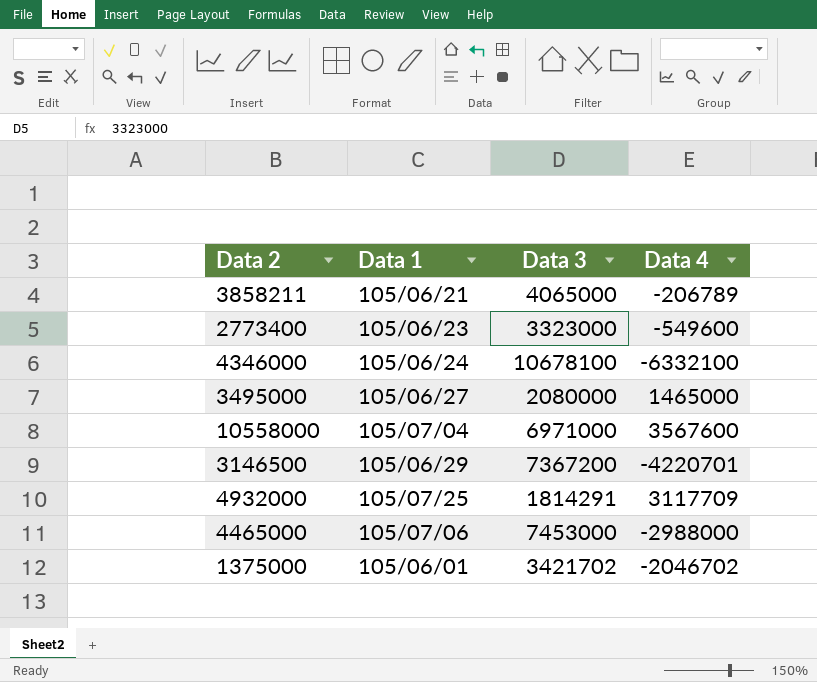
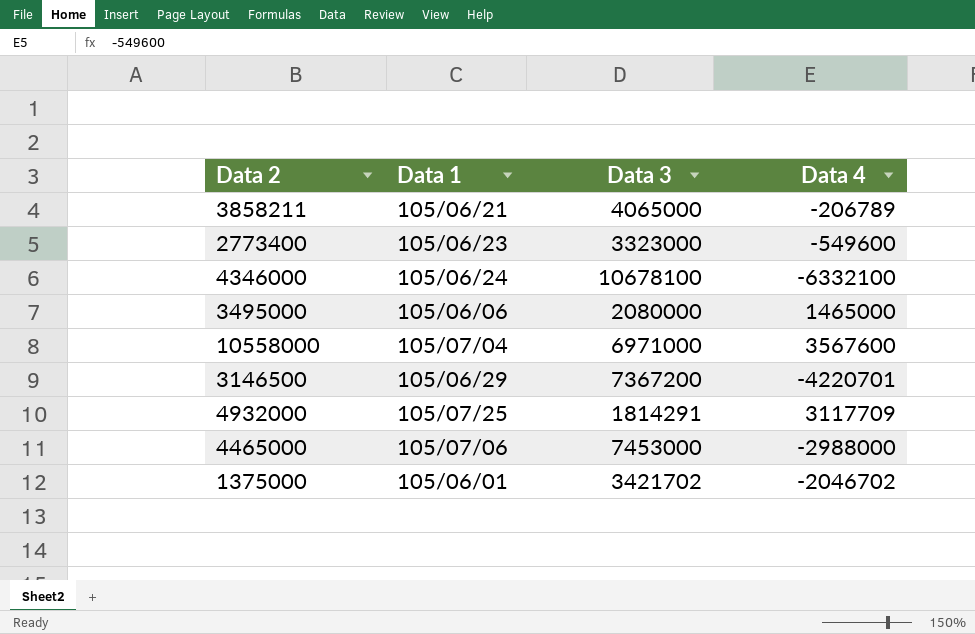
3495000 | Data 1: 105/06/27 -> 105/06/06

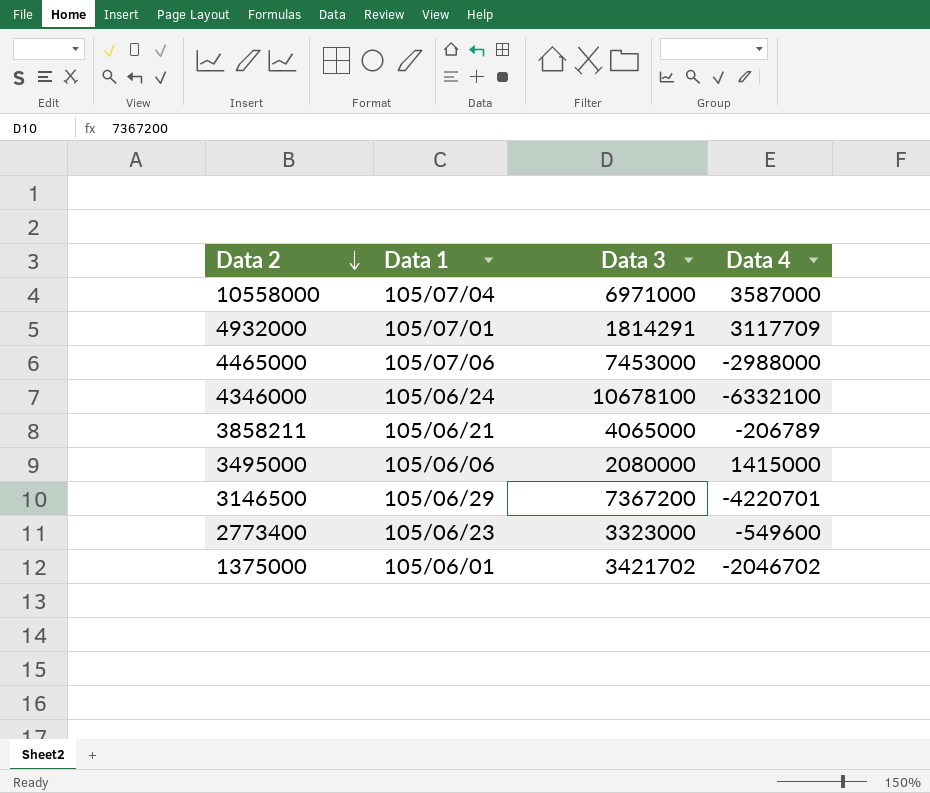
row order: none -> Data 2 descending
10558000 | Data 4: 3567600 -> 3587000
4932000 | Data 1: 105/07/25 -> 105/07/01
3495000 | Data 4: 1465000 -> 1415000

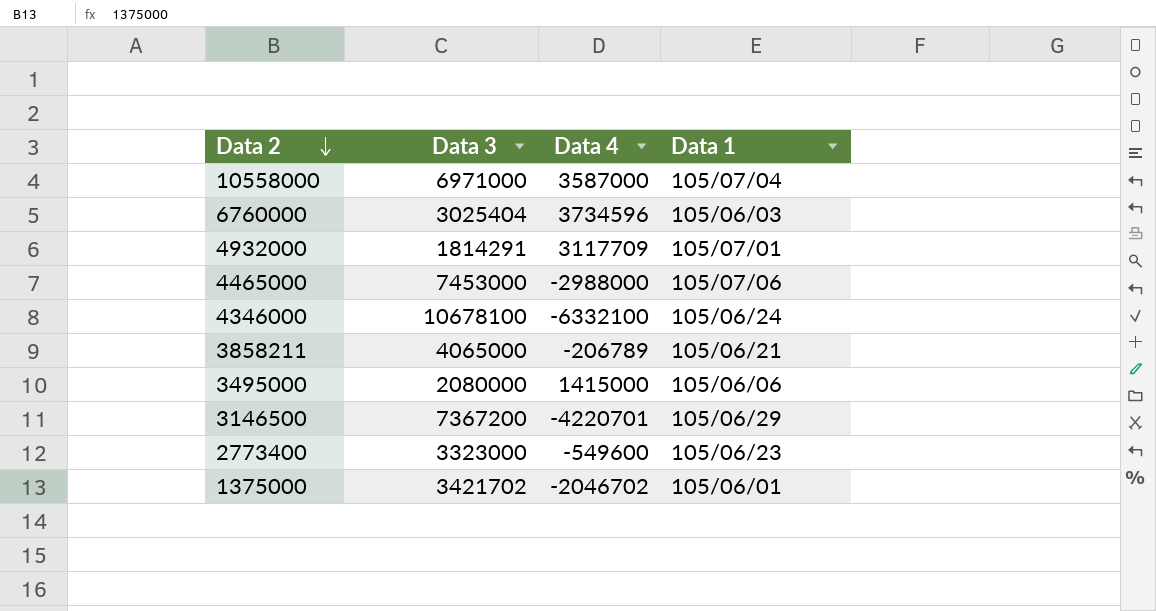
column Data 1 | position: 2 -> 4
row 6760000: none -> 3025404 | 3734596 | 105/06/03

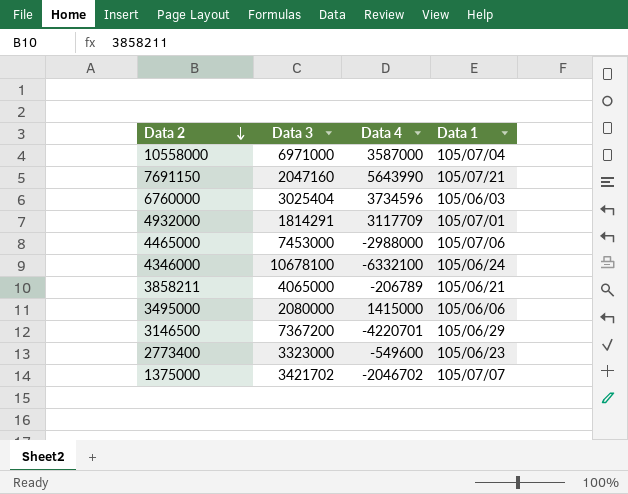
row 7691150: none -> 2047160 | 5643990 | 105/07/21
1375000 | Data 1: 105/06/01 -> 105/07/07

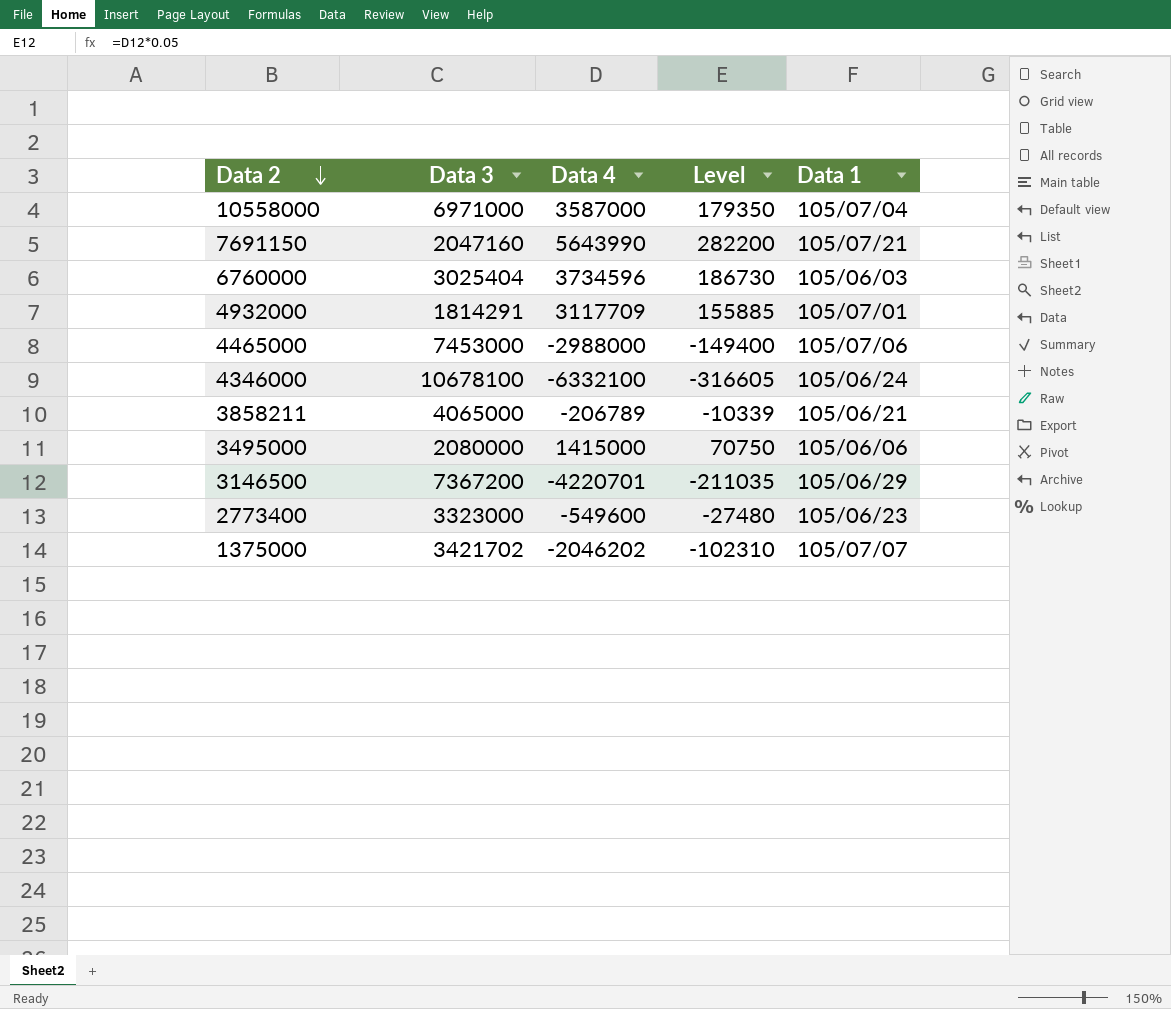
column Level | formula: none -> [Data 4] * 0.05
1375000 | Data 4: -2046702 -> -2046202

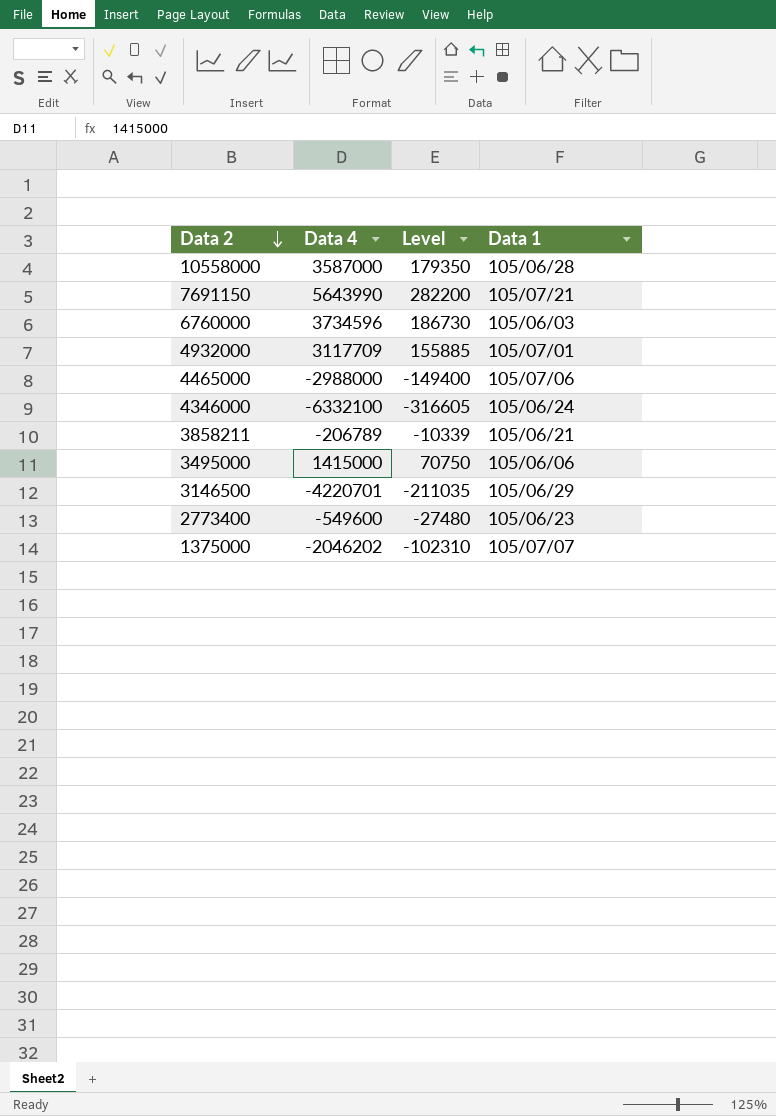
column Data 3 | position: 2 -> none
10558000 | Data 1: 105/07/04 -> 105/06/28

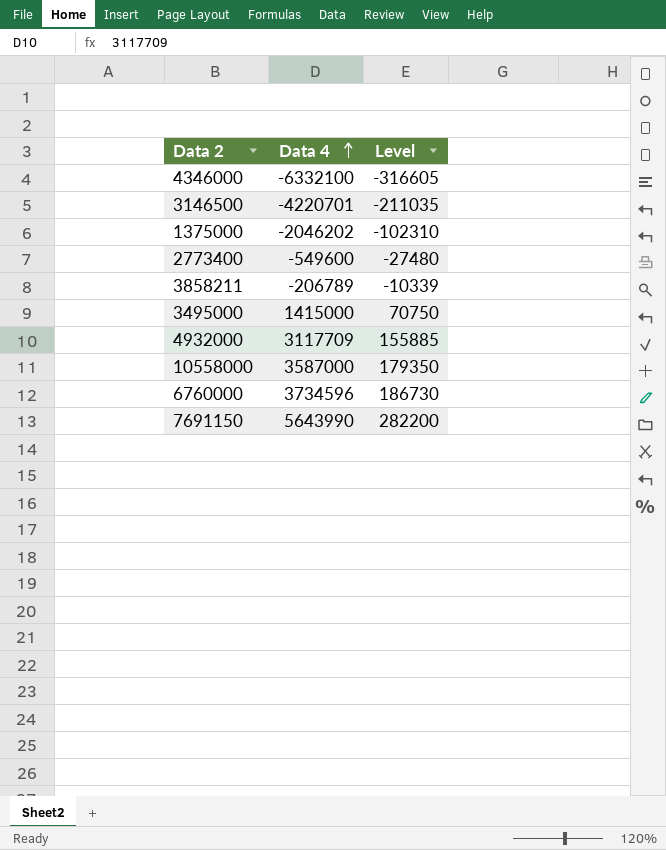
row order: Data 2 descending -> Data 4 ascending
column Data 1 | position: 4 -> none
row 4465000: -2988000 | -149400 | 105/07/06 -> none

